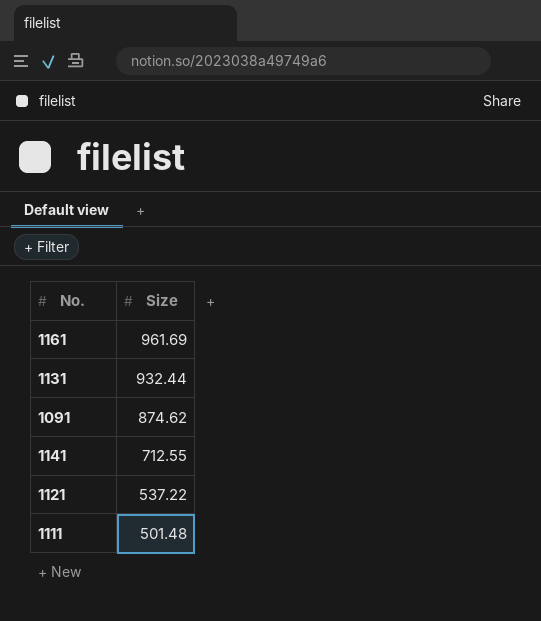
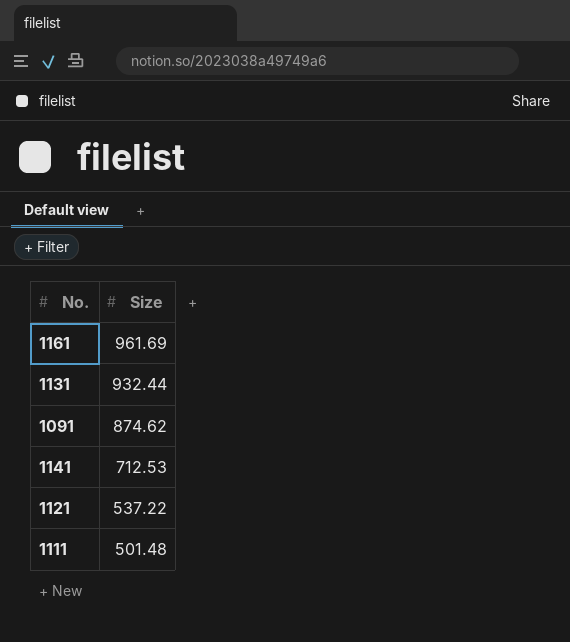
1141 | Size: 712.55 -> 712.53

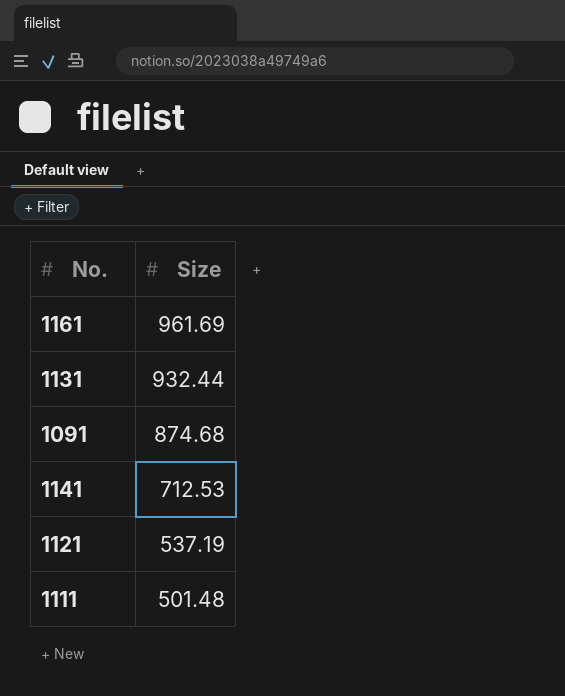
1091 | Size: 874.62 -> 874.68
1121 | Size: 537.22 -> 537.19

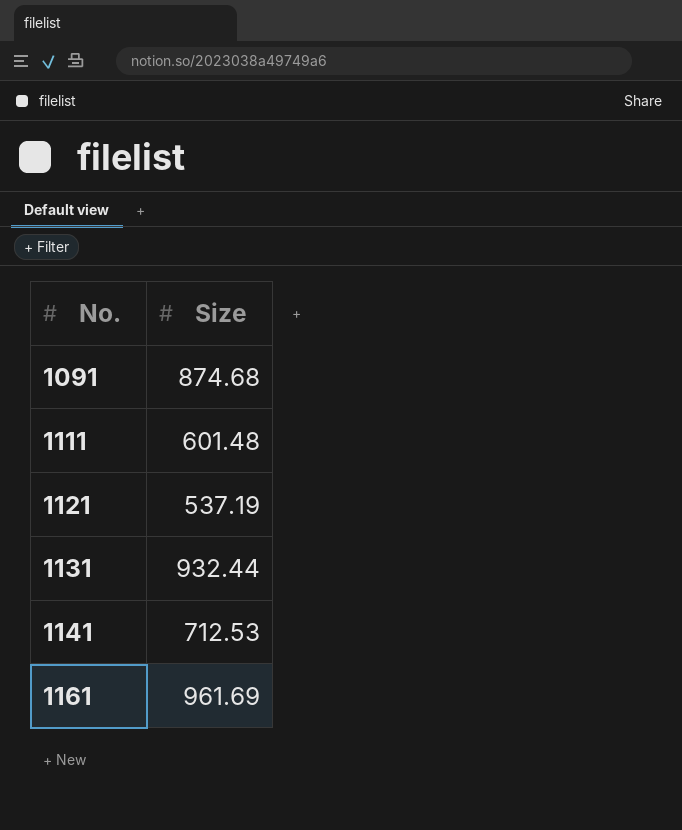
row order: Size descending -> No. ascending
1111 | Size: 501.48 -> 601.48

